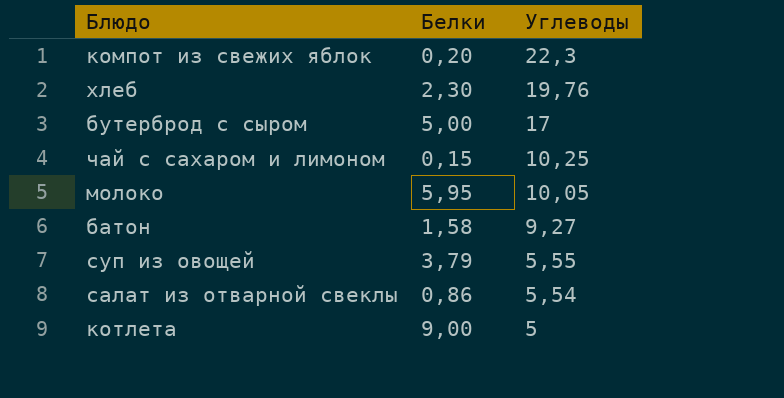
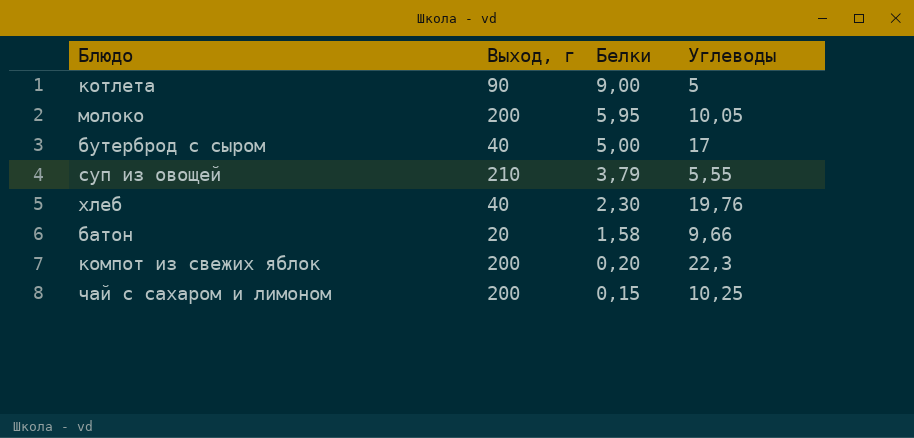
row order: Углеводы descending -> Белки descending
column Выход, г | position: none -> 2
row салат из отварной свеклы: 0,86 | 5,54 -> none
батон | Углеводы: 9,27 -> 9,66

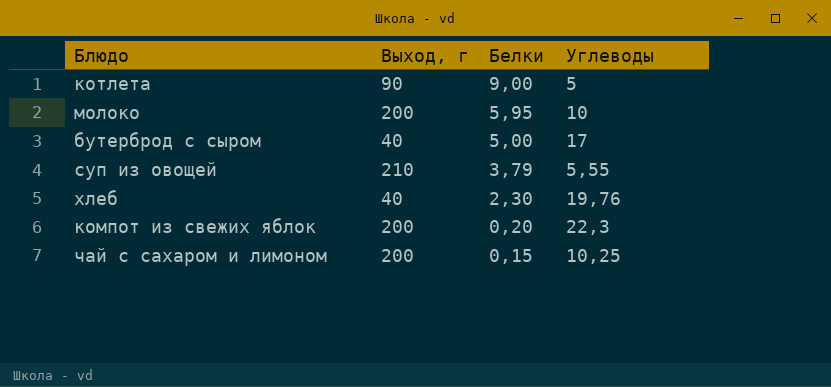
row батон: 20 | 1,58 | 9,66 -> none
молоко | Углеводы: 10,05 -> 10

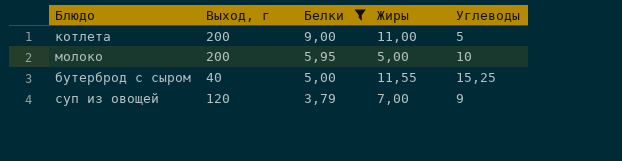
filter: none -> Белки >= 3,79
column Жиры | position: none -> 4
котлета | Выход, г: 90 -> 200
бутерброд с сыром | Углеводы: 17 -> 15,25
суп из овощей | Выход, г: 210 -> 120
суп из овощей | Углеводы: 5,55 -> 9

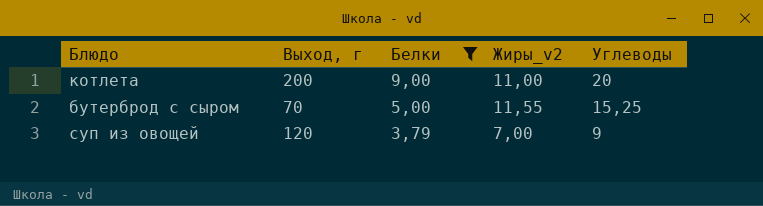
column name: Жиры -> Жиры_v2
row молоко: 200 | 5,95 | 5,00 | 10 -> none
котлета | Углеводы: 5 -> 20
бутерброд с сыром | Выход, г: 40 -> 70

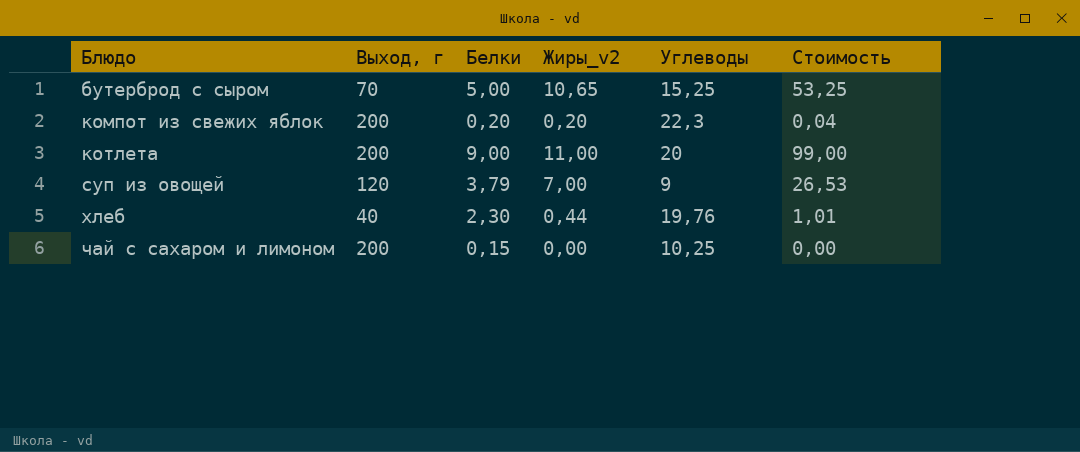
filter: Белки >= 3,79 -> none
row order: Белки descending -> Блюдо ascending
column Стоимость | formula: none -> [Белки] * [Жиры_v2]
бутерброд с сыром | Жиры_v2: 11,55 -> 10,65

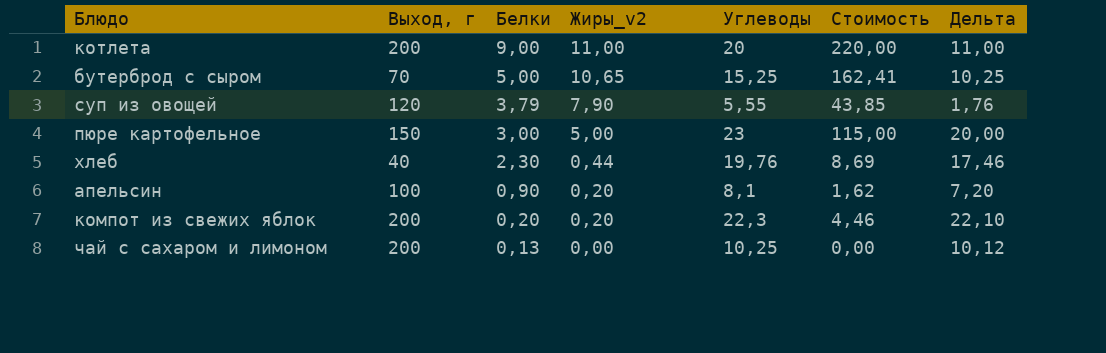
row order: Блюдо ascending -> Белки descending
column Стоимость | formula: [Белки] * [Жиры_v2] -> [Жиры_v2] * [Углеводы]
column Дельта | formula: none -> [Углеводы] - [Белки]
суп из овощей | Жиры_v2: 7,00 -> 7,90
суп из овощей | Углеводы: 9 -> 5,55
row пюре картофельное: none -> 150 | 3,00 | 5,00 | 23 | 115,00 | 20,00
row апельсин: none -> 100 | 0,90 | 0,20 | 8,1 | 1,62 | 7,20
чай с сахаром и лимоном | Белки: 0,15 -> 0,13

